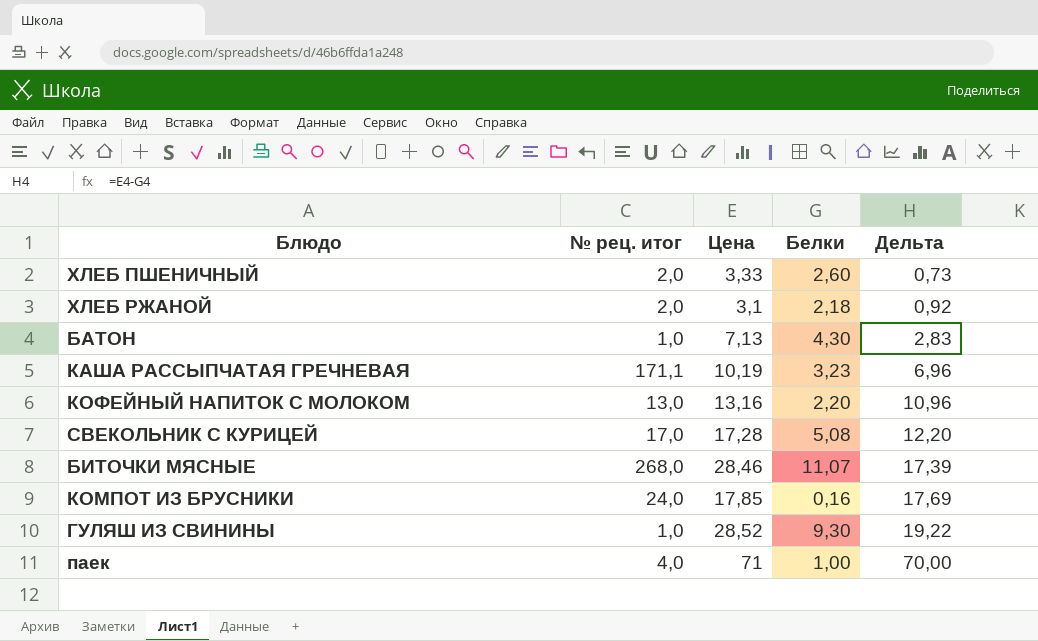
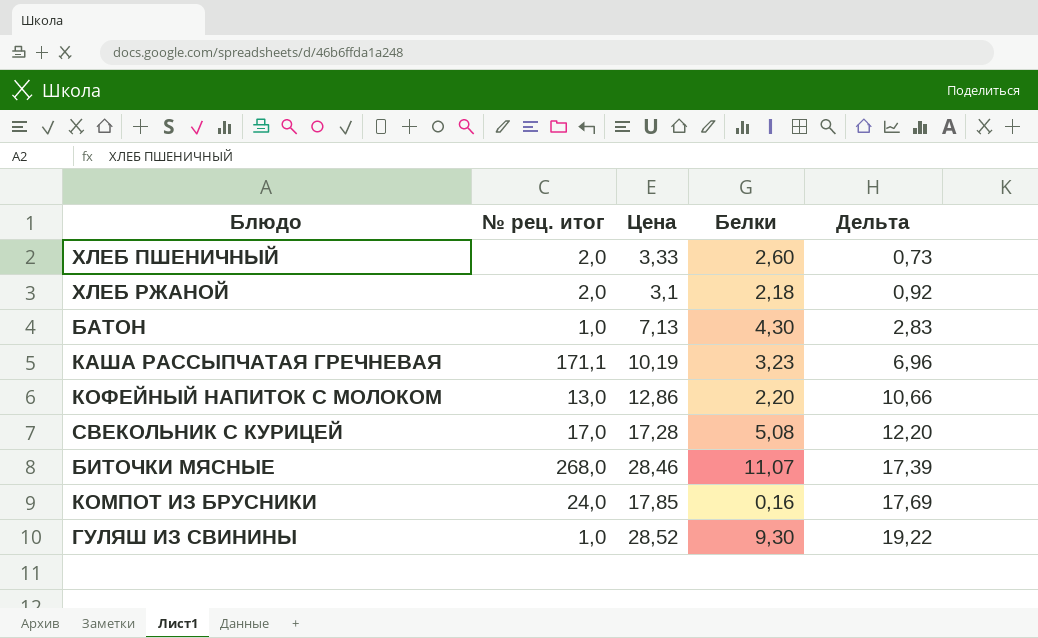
row паек: 4,0 | 71 | 1,00 | 70,00 -> none
КОФЕЙНЫЙ НАПИТОК С МОЛОКОМ | Цена: 13,16 -> 12,86
КОФЕЙНЫЙ НАПИТОК С МОЛОКОМ | Дельта: 10,96 -> 10,66

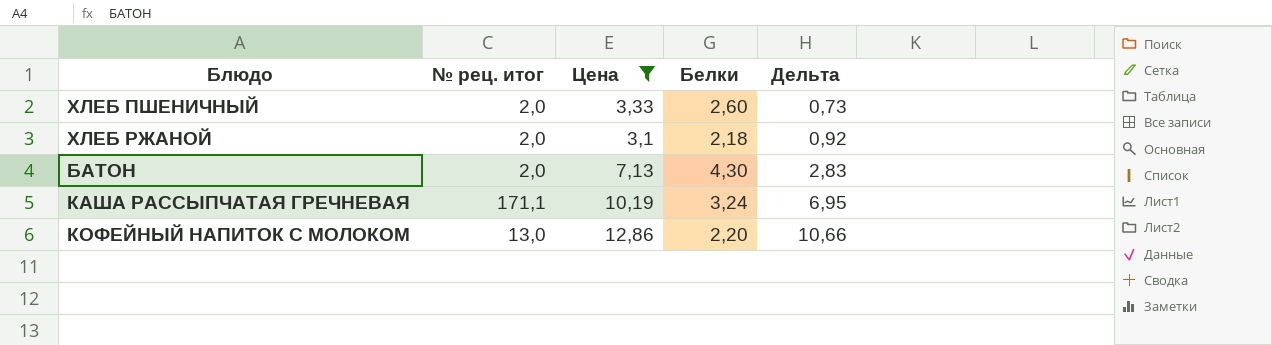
filter: none -> Цена <= 12,86
БАТОН | № рец. итог: 1,0 -> 2,0
КАША РАССЫПЧАТАЯ ГРЕЧНЕВАЯ | Белки: 3,23 -> 3,24
КАША РАССЫПЧАТАЯ ГРЕЧНЕВАЯ | Дельта: 6,96 -> 6,95

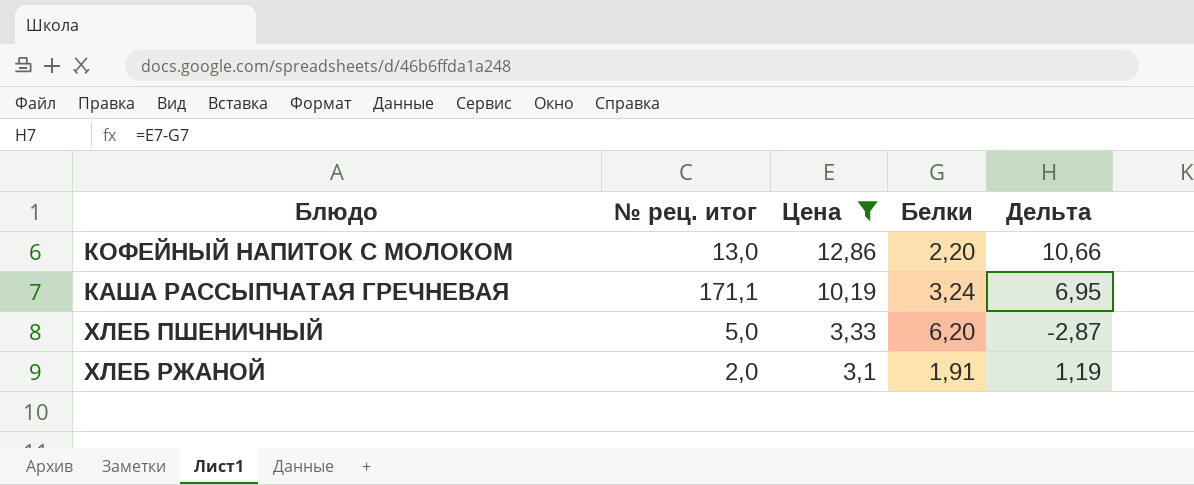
row order: Дельта ascending -> Цена descending
row БАТОН: 2,0 | 7,13 | 4,30 | 2,83 -> none
ХЛЕБ ПШЕНИЧНЫЙ | № рец. итог: 2,0 -> 5,0
ХЛЕБ ПШЕНИЧНЫЙ | Белки: 2,60 -> 6,20
ХЛЕБ ПШЕНИЧНЫЙ | Дельта: 0,73 -> -2,87
ХЛЕБ РЖАНОЙ | Белки: 2,18 -> 1,91
ХЛЕБ РЖАНОЙ | Дельта: 0,92 -> 1,19

